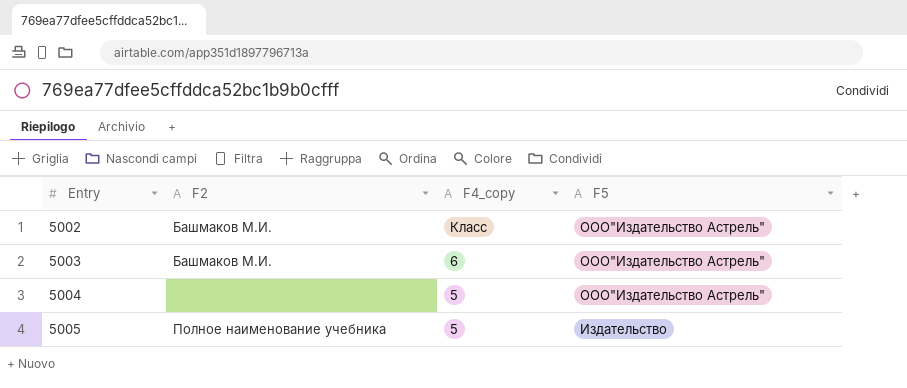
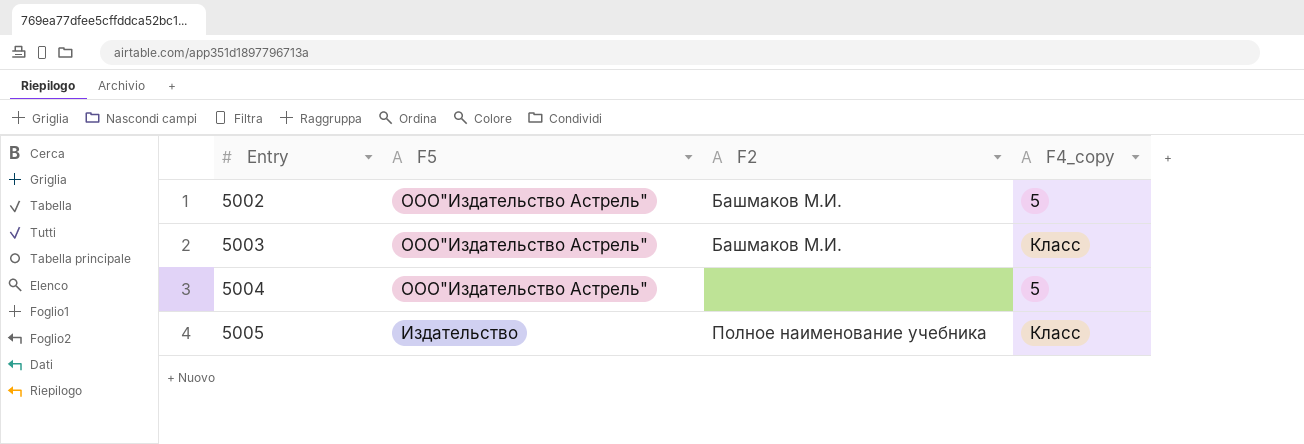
column F5 | position: 4 -> 2
5002 | F4_copy: Класс -> 5
5003 | F4_copy: 6 -> Класс
5005 | F4_copy: 5 -> Класс

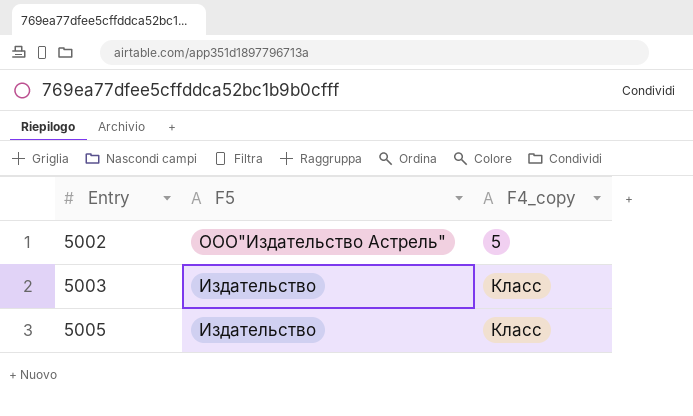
column F2 | position: 3 -> none
row 5004: ООО"Издательство Астрель" | none | 5 -> none
5003 | F5: ООО"Издательство Астрель" -> Издательство

